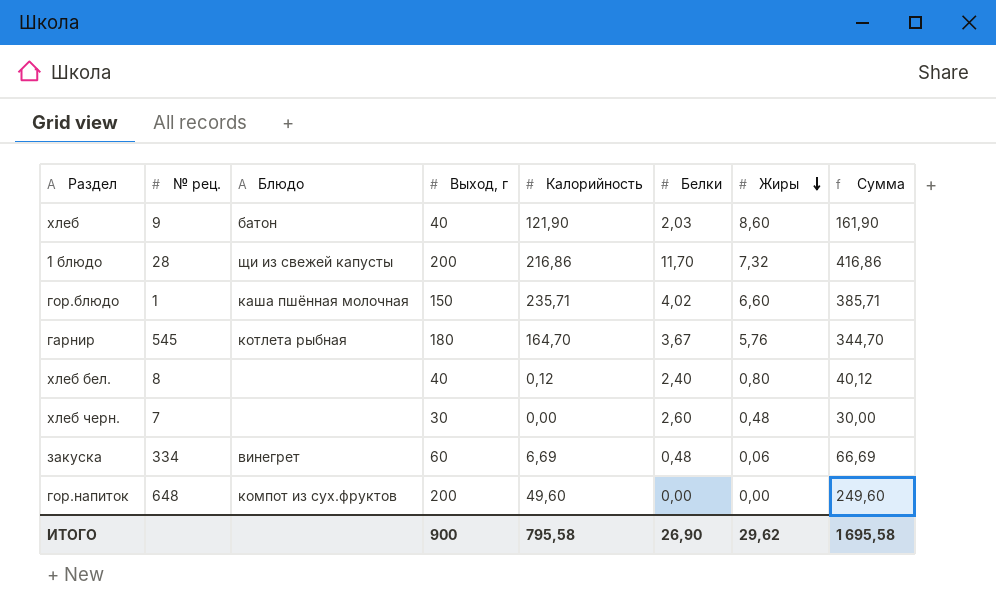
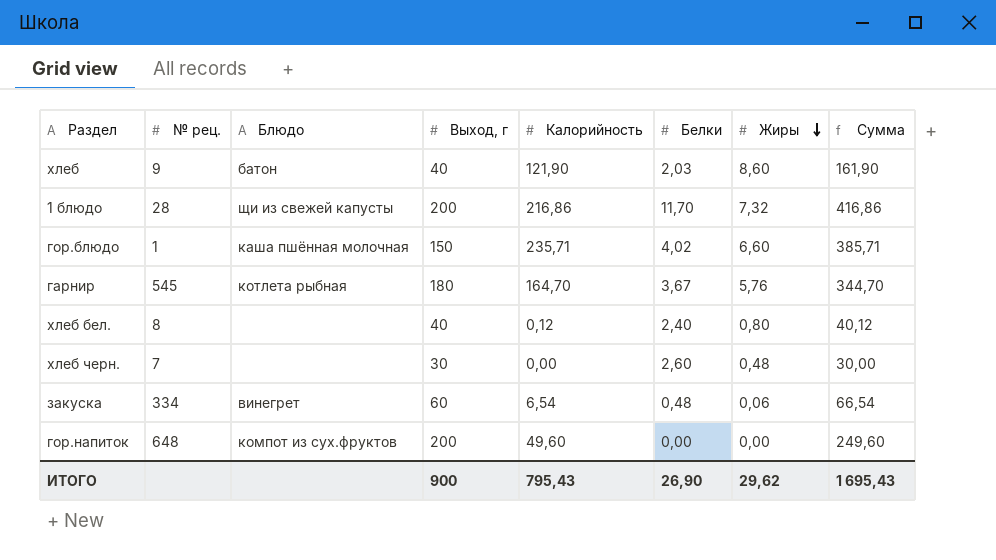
закуска | Калорийность: 6,69 -> 6,54
закуска | Сумма: 66,69 -> 66,54
ИТОГО | Калорийность: 795,58 -> 795,43
ИТОГО | Сумма: 1 695,58 -> 1 695,43

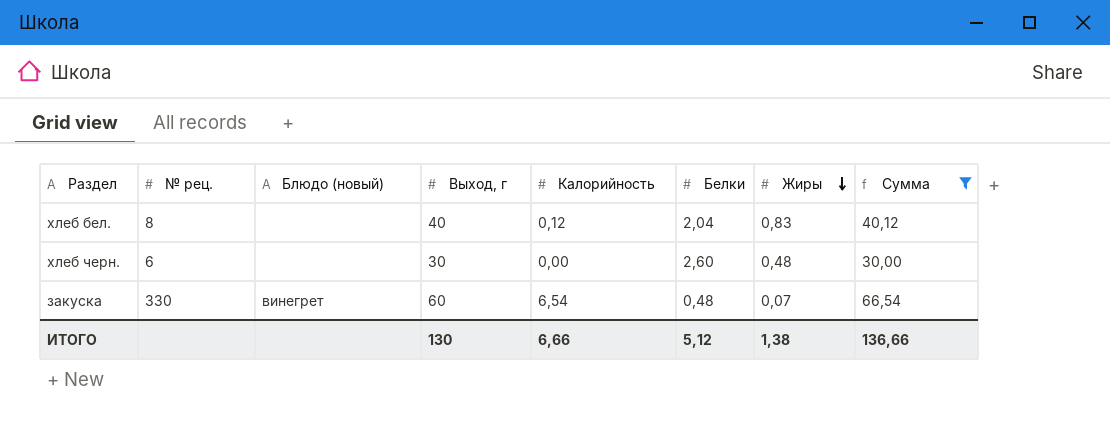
filter: none -> Сумма <= 66,54
column name: Блюдо -> Блюдо (новый)
хлеб бел. | Белки: 2,40 -> 2,04
хлеб бел. | Жиры: 0,80 -> 0,83
хлеб черн. | № рец.: 7 -> 6
закуска | № рец.: 334 -> 330
закуска | Жиры: 0,06 -> 0,07
ИТОГО | Выход, г: 900 -> 130
ИТОГО | Калорийность: 795,43 -> 6,66
ИТОГО | Белки: 26,90 -> 5,12
ИТОГО | Жиры: 29,62 -> 1,38
ИТОГО | Сумма: 1 695,43 -> 136,66

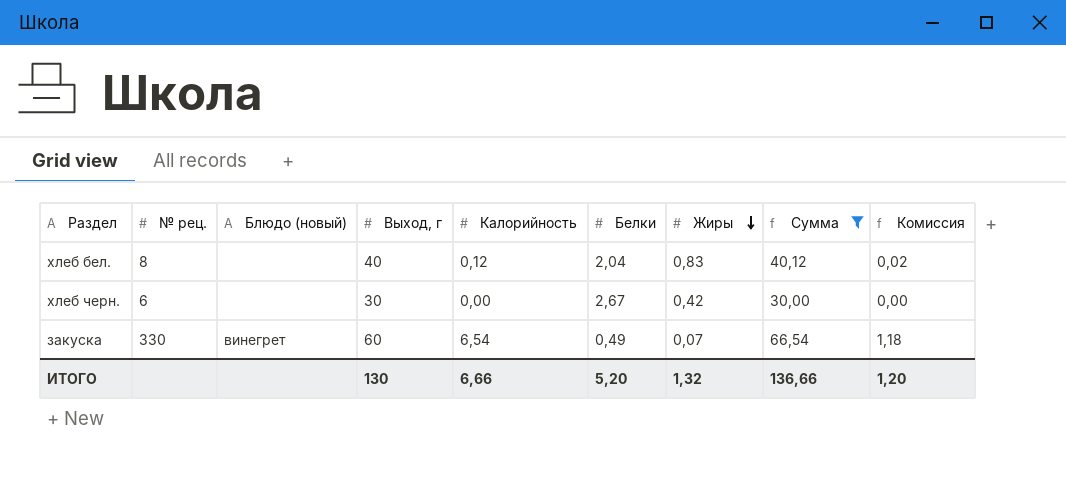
column Комиссия | formula: none -> [Калорийность] * 0,18
хлеб черн. | Белки: 2,60 -> 2,67
хлеб черн. | Жиры: 0,48 -> 0,42
закуска | Белки: 0,48 -> 0,49
ИТОГО | Белки: 5,12 -> 5,20
ИТОГО | Жиры: 1,38 -> 1,32

